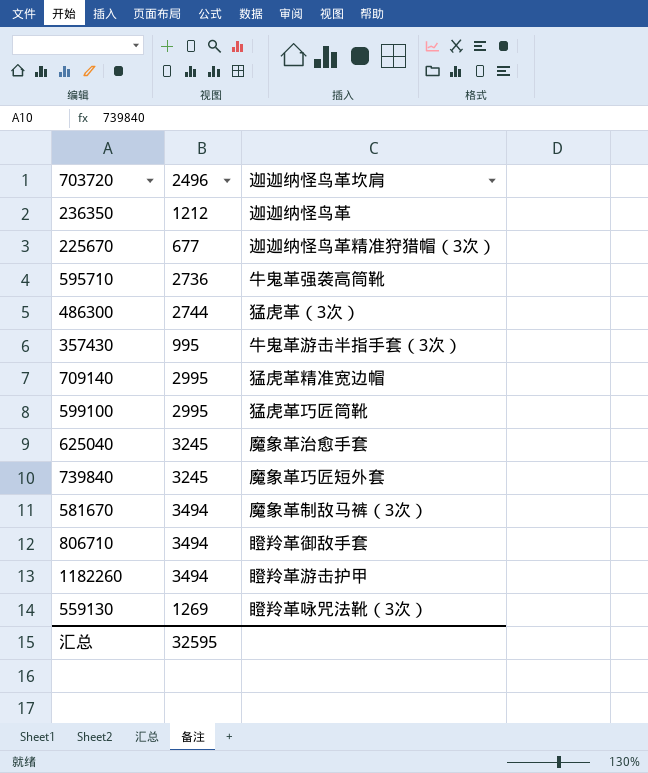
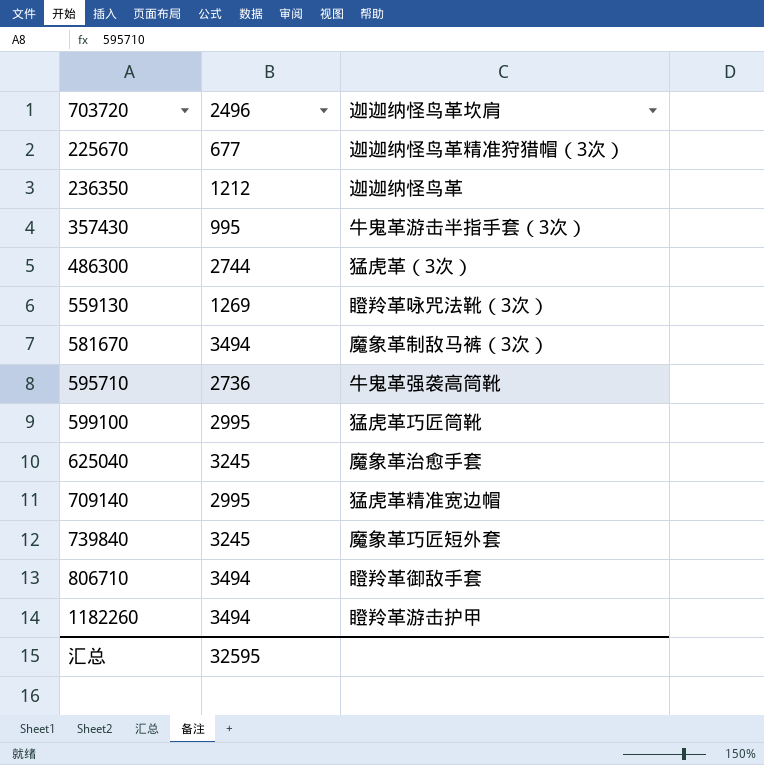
row order: none -> 703720 ascending

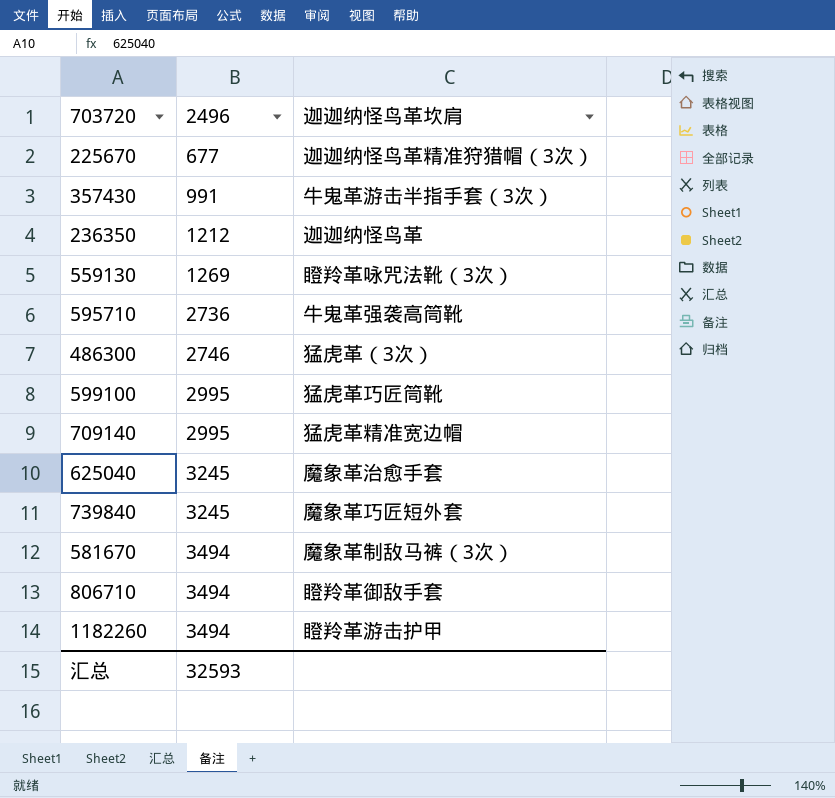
row order: 703720 ascending -> 2496 ascending
357430 | 2496: 995 -> 991
486300 | 2496: 2744 -> 2746
汇总 | 2496: 32595 -> 32593

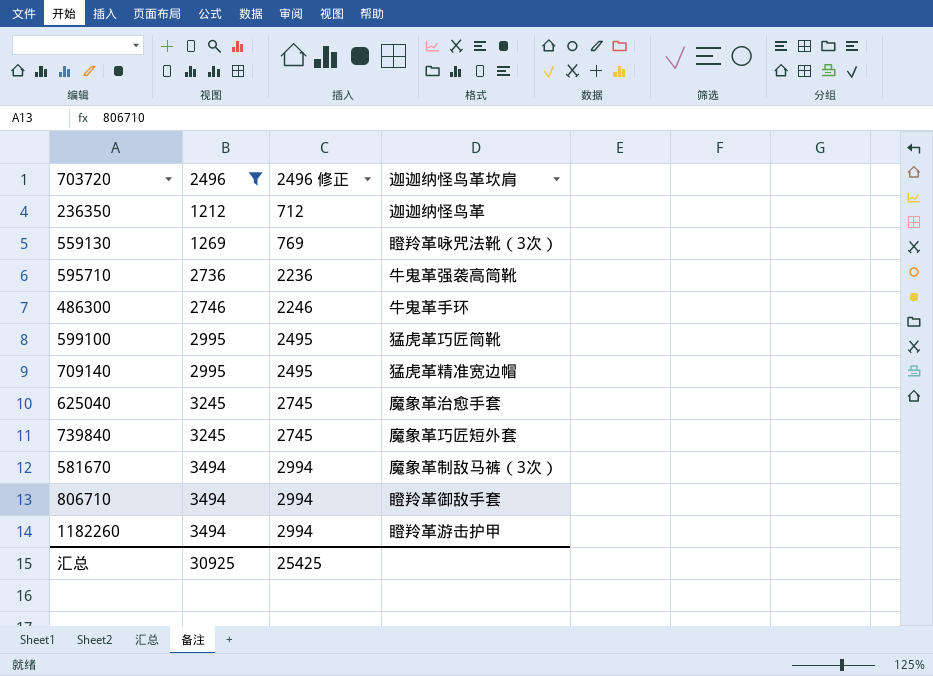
filter: none -> 2496 >= 1212
column 2496 修正 | formula: none -> [2496] - 500
486300 | 迦迦纳怪鸟革坎肩: 猛虎革（3次） -> 牛鬼革手环
汇总 | 2496: 32593 -> 30925

